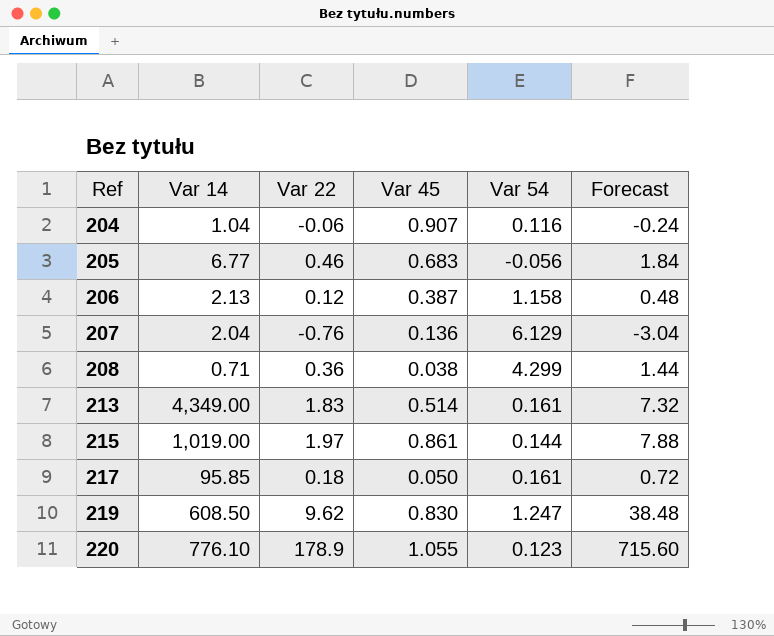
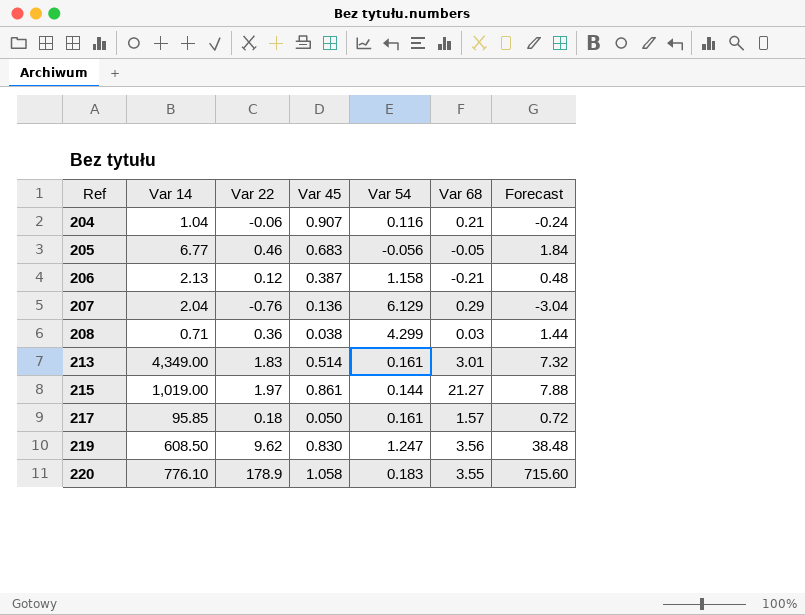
column Var 68 | position: none -> 6
220 | Var 45: 1.055 -> 1.058
220 | Var 54: 0.123 -> 0.183

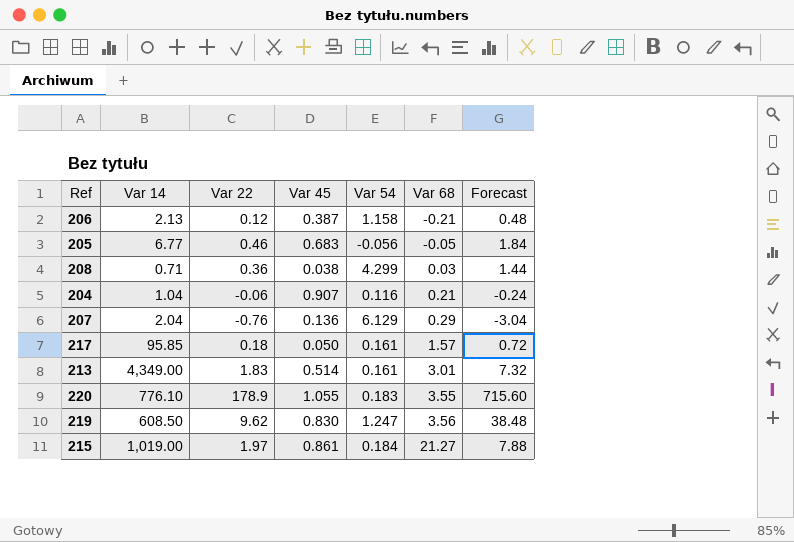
row order: Ref ascending -> Var 68 ascending
220 | Var 45: 1.058 -> 1.055
215 | Var 54: 0.144 -> 0.184

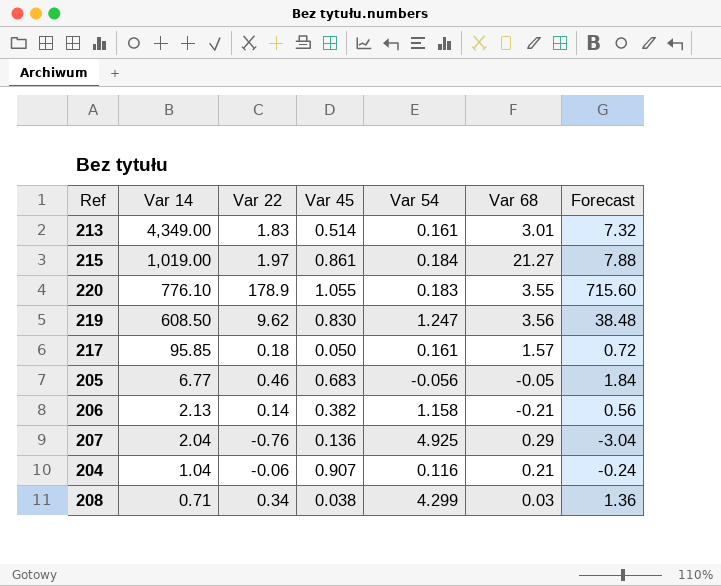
row order: Var 68 ascending -> Var 14 descending
206 | Var 22: 0.12 -> 0.14
206 | Var 45: 0.387 -> 0.382
206 | Forecast: 0.48 -> 0.56
207 | Var 54: 6.129 -> 4.925
208 | Var 22: 0.36 -> 0.34
208 | Forecast: 1.44 -> 1.36

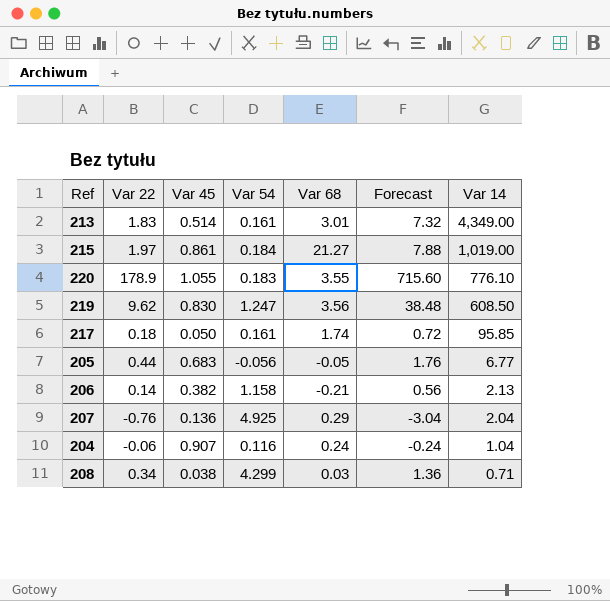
column Var 14 | position: 2 -> 7
217 | Var 68: 1.57 -> 1.74
205 | Var 22: 0.46 -> 0.44
205 | Forecast: 1.84 -> 1.76
204 | Var 68: 0.21 -> 0.24

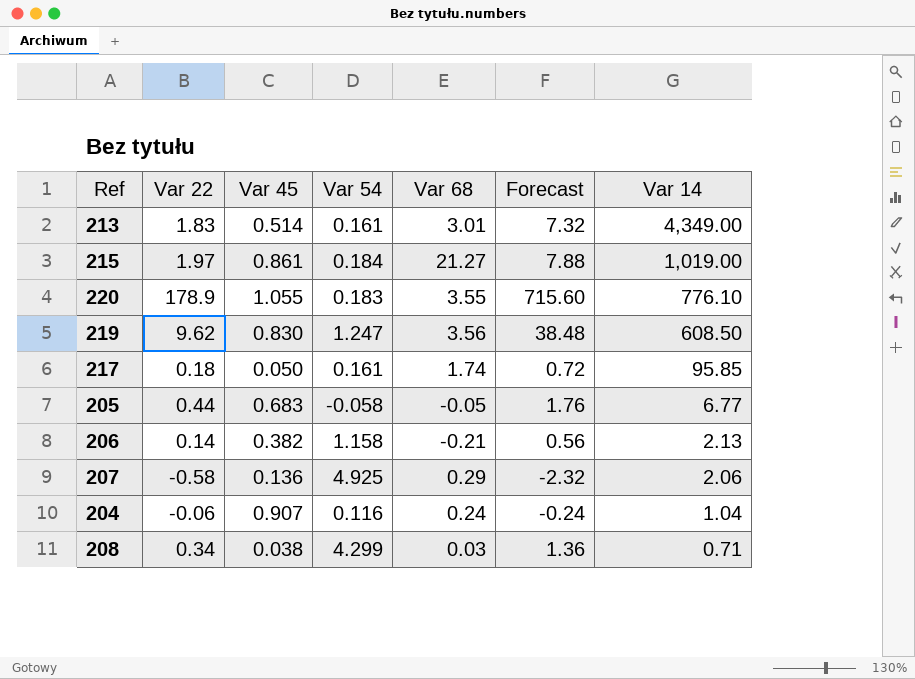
205 | Var 54: -0.056 -> -0.058
207 | Var 22: -0.76 -> -0.58
207 | Forecast: -3.04 -> -2.32
207 | Var 14: 2.04 -> 2.06

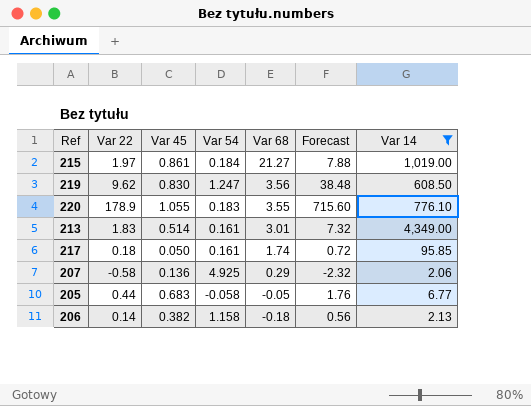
filter: none -> Var 14 >= 2.06
row order: Var 14 descending -> Var 68 descending
206 | Var 68: -0.21 -> -0.18

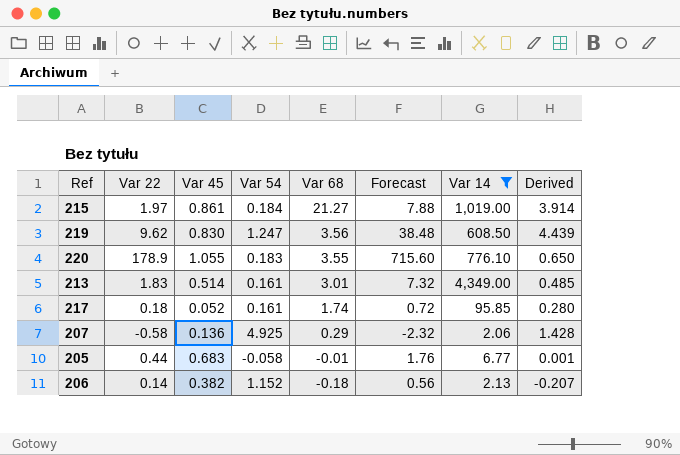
column Derived | formula: none -> [Var 54] * [Var 68]
217 | Var 45: 0.050 -> 0.052
205 | Var 68: -0.05 -> -0.01
206 | Var 54: 1.158 -> 1.152

